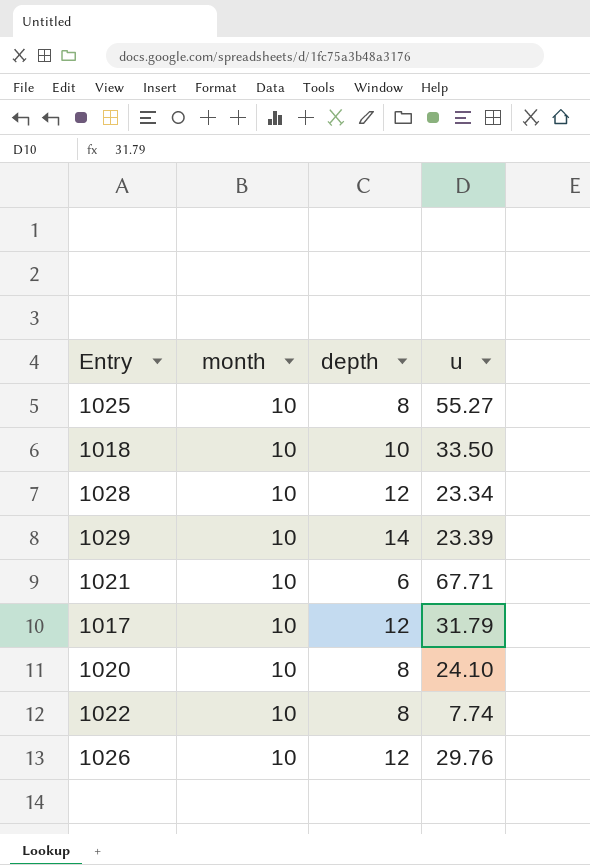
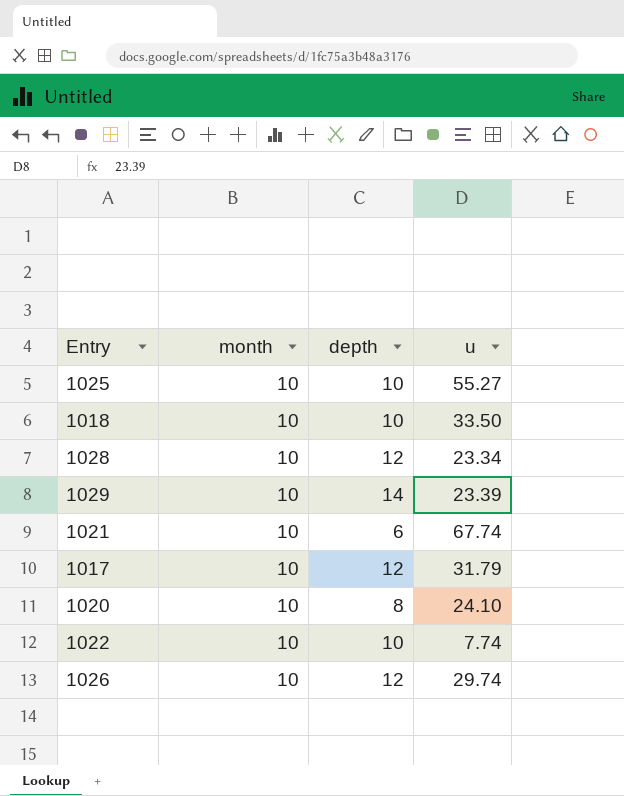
1025 | depth: 8 -> 10
1021 | u: 67.71 -> 67.74
1022 | depth: 8 -> 10
1026 | u: 29.76 -> 29.74

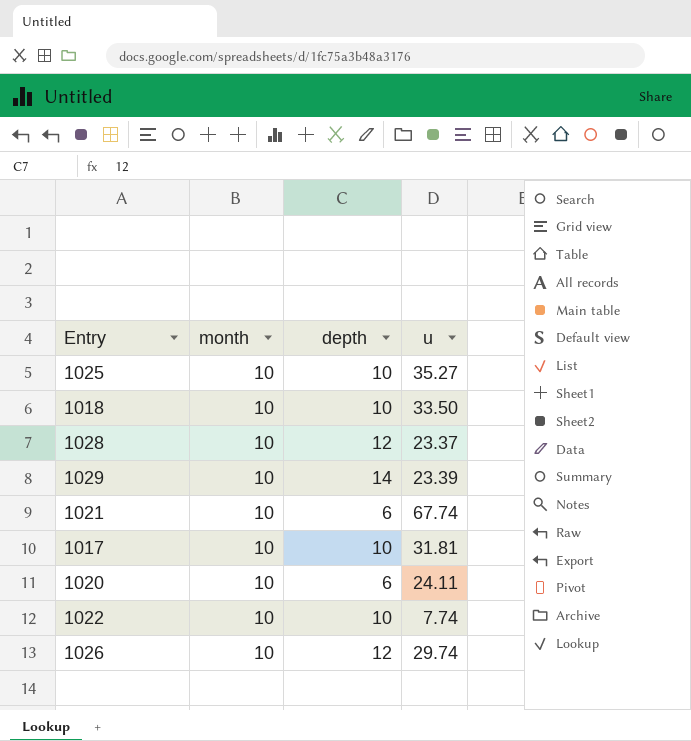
1025 | u: 55.27 -> 35.27
1028 | u: 23.34 -> 23.37
1017 | depth: 12 -> 10
1017 | u: 31.79 -> 31.81
1020 | depth: 8 -> 6
1020 | u: 24.10 -> 24.11

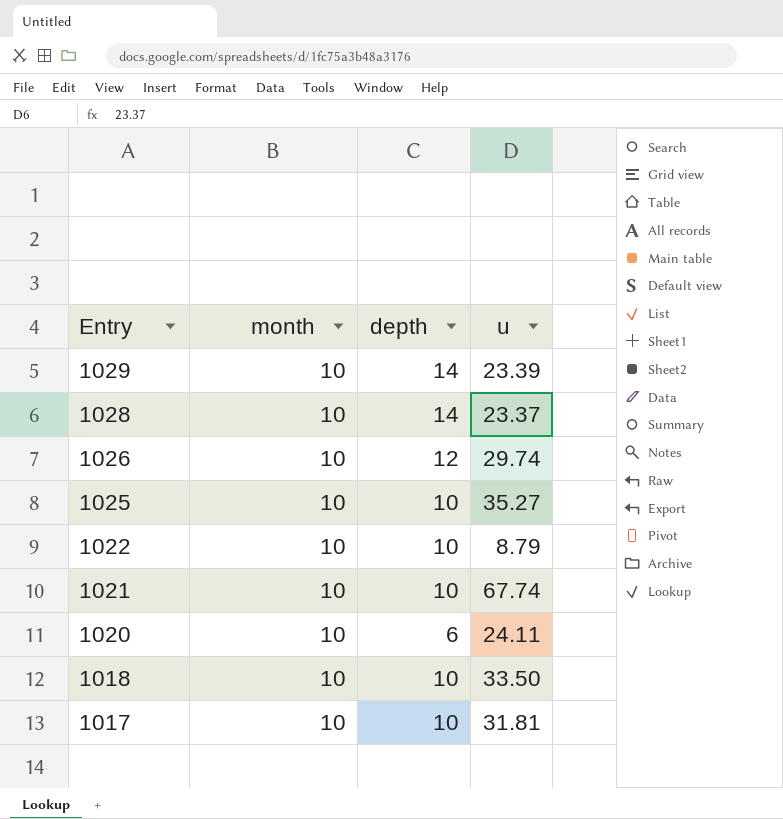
row order: none -> Entry descending
1028 | depth: 12 -> 14
1022 | u: 7.74 -> 8.79
1021 | depth: 6 -> 10

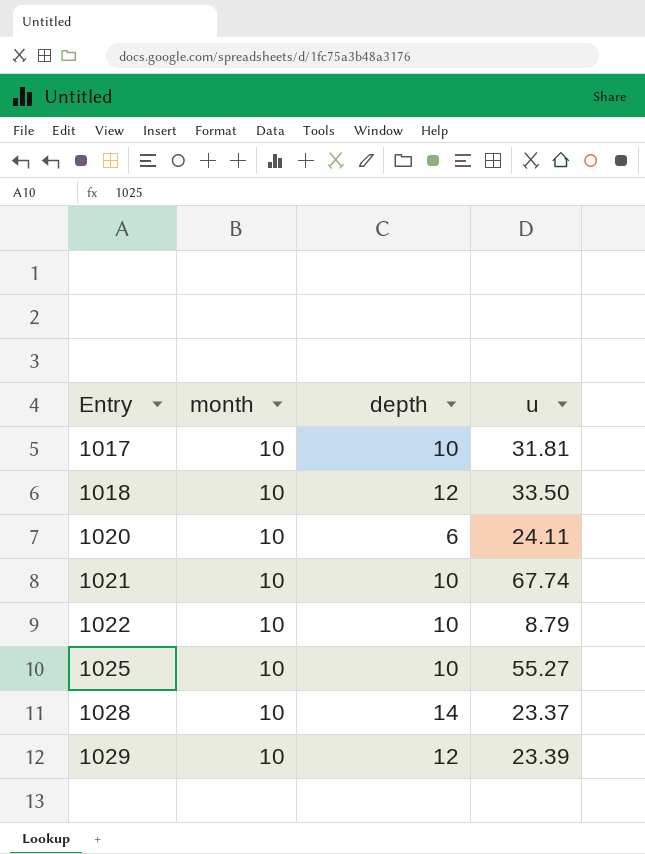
row order: Entry descending -> Entry ascending
row 1026: 10 | 12 | 29.74 -> none
1018 | depth: 10 -> 12
1025 | u: 35.27 -> 55.27
1029 | depth: 14 -> 12

